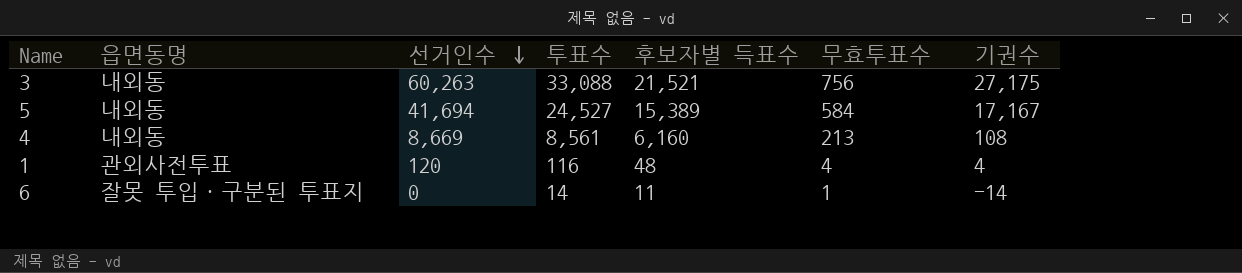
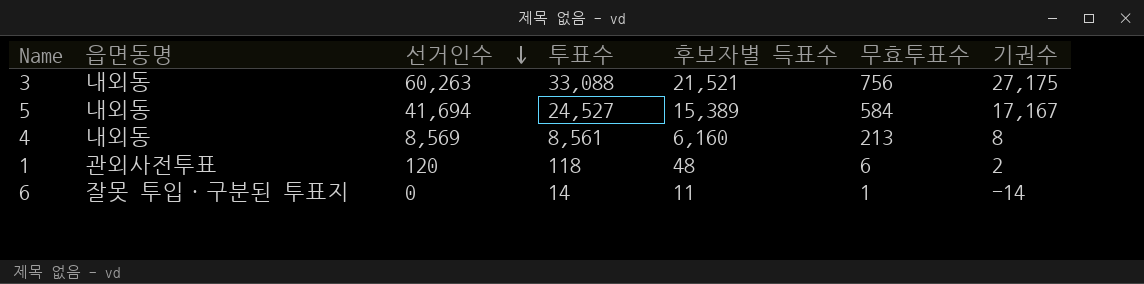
4 | 선거인수: 8,669 -> 8,569
4 | 기권수: 108 -> 8
1 | 투표수: 116 -> 118
1 | 무효투표수: 4 -> 6
1 | 기권수: 4 -> 2

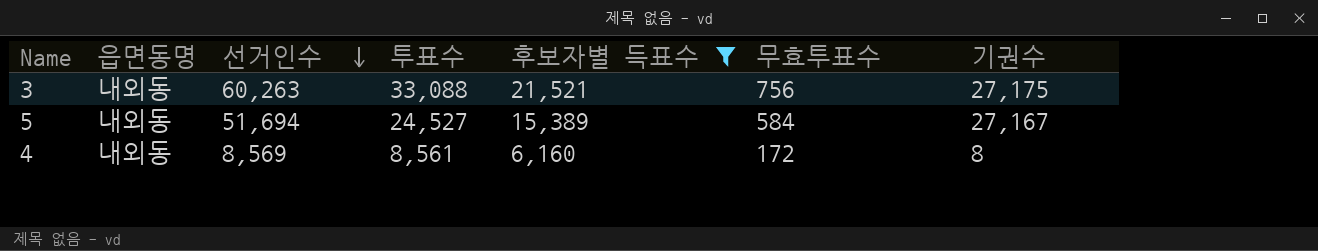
filter: none -> 후보자별 득표수 >= 6,160
5 | 선거인수: 41,694 -> 51,694
5 | 기권수: 17,167 -> 27,167
4 | 무효투표수: 213 -> 172

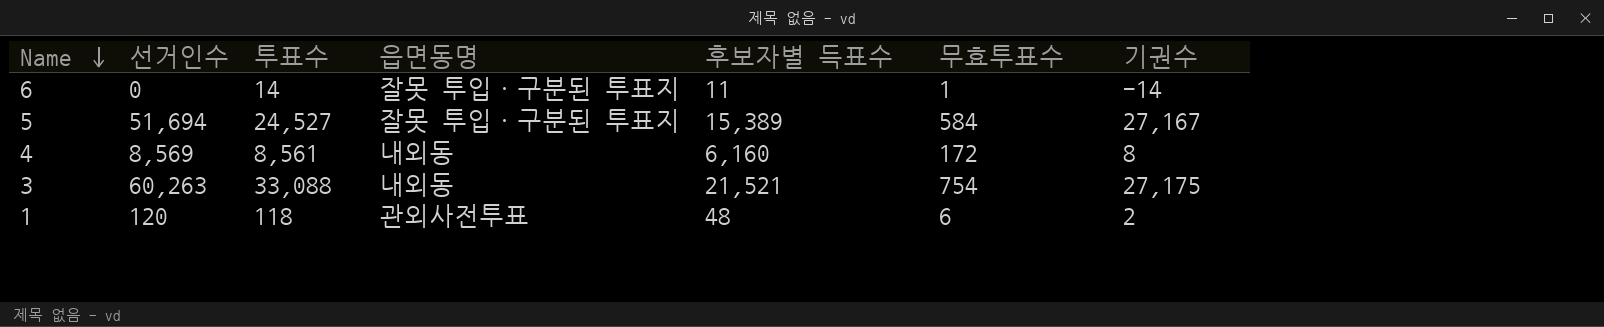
filter: 후보자별 득표수 >= 6,160 -> none
row order: 선거인수 descending -> Name descending
column 읍면동명 | position: 2 -> 4
5 | 읍면동명: 내외동 -> 잘못 투입·구분된 투표지
3 | 무효투표수: 756 -> 754

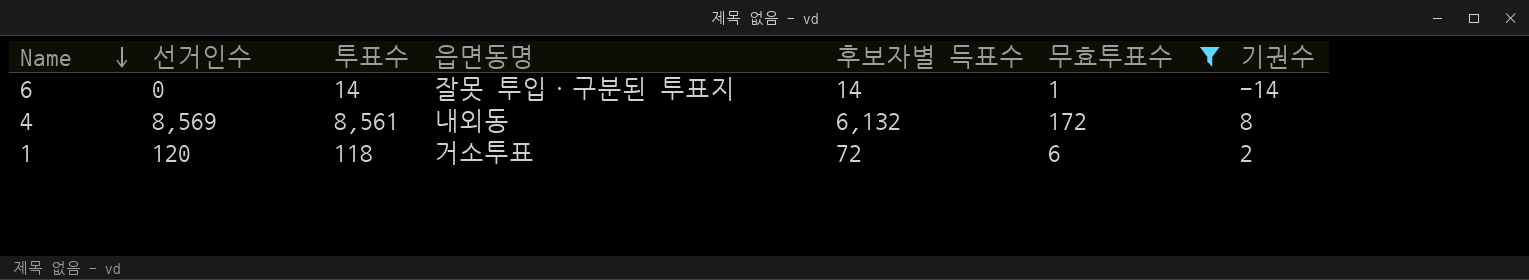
filter: none -> 무효투표수 <= 172
6 | 후보자별 득표수: 11 -> 14
4 | 후보자별 득표수: 6,160 -> 6,132
1 | 읍면동명: 관외사전투표 -> 거소투표
1 | 후보자별 득표수: 48 -> 72

